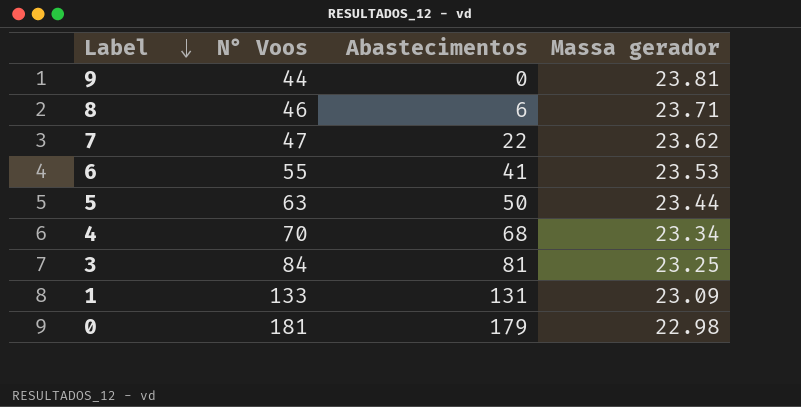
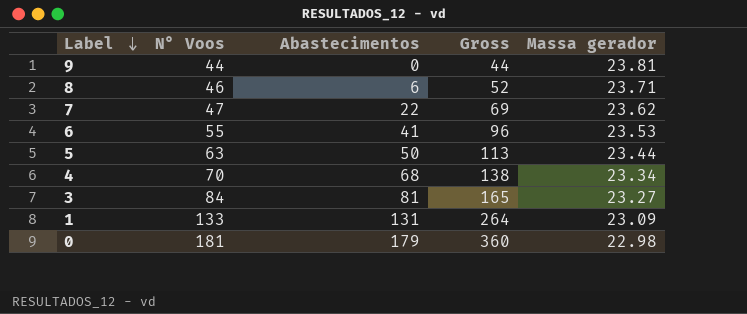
column Gross | formula: none -> [N° Voos] + [Abastecimentos]
3 | Massa gerador: 23.25 -> 23.27

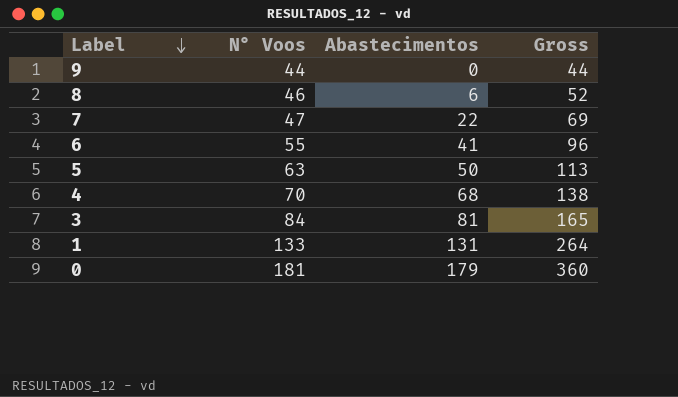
column Massa gerador | position: 5 -> none

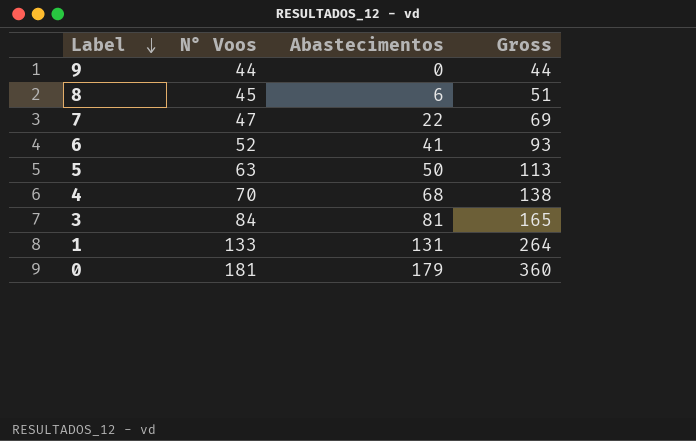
8 | N° Voos: 46 -> 45
8 | Gross: 52 -> 51
6 | N° Voos: 55 -> 52
6 | Gross: 96 -> 93

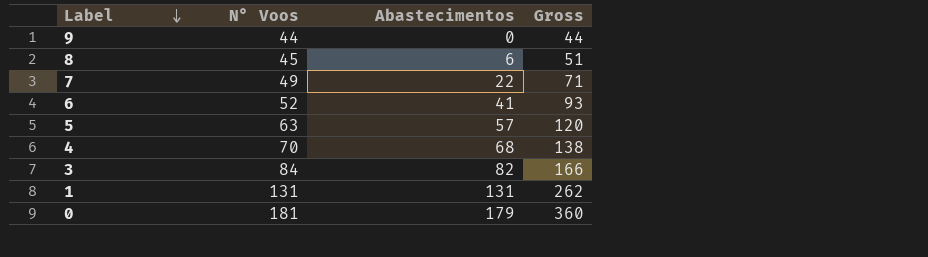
7 | N° Voos: 47 -> 49
7 | Gross: 69 -> 71
5 | Abastecimentos: 50 -> 57
5 | Gross: 113 -> 120
3 | Abastecimentos: 81 -> 82
3 | Gross: 165 -> 166
1 | N° Voos: 133 -> 131
1 | Gross: 264 -> 262

